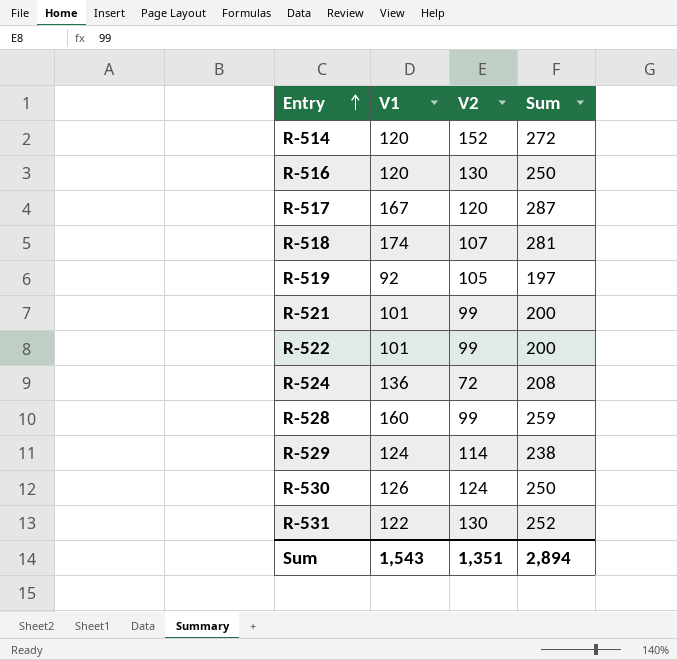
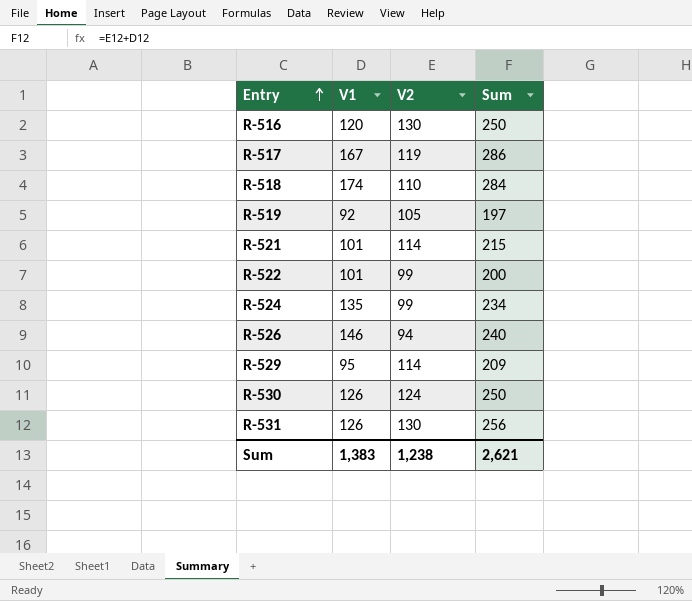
row R-514: 120 | 152 | 272 -> none
row R-528: 160 | 99 | 259 -> none
R-517 | V2: 120 -> 119
R-517 | Sum: 287 -> 286
R-518 | V2: 107 -> 110
R-518 | Sum: 281 -> 284
R-521 | V2: 99 -> 114
R-521 | Sum: 200 -> 215
R-524 | V1: 136 -> 135
R-524 | V2: 72 -> 99
R-524 | Sum: 208 -> 234
row R-526: none -> 146 | 94 | 240
R-529 | V1: 124 -> 95
R-529 | Sum: 238 -> 209
R-531 | V1: 122 -> 126
R-531 | Sum: 252 -> 256
Sum | V1: 1,543 -> 1,383
Sum | V2: 1,351 -> 1,238
Sum | Sum: 2,894 -> 2,621

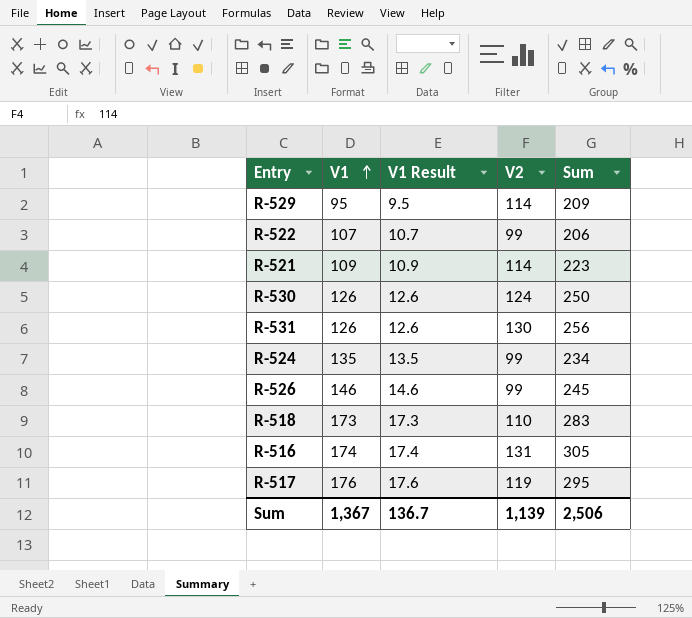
row order: Entry ascending -> V1 ascending
column V1 Result | formula: none -> [V1] * 0.1
row R-519: 92 | 105 | 197 -> none
R-522 | V1: 101 -> 107
R-522 | Sum: 200 -> 206
R-521 | V1: 101 -> 109
R-521 | Sum: 215 -> 223
R-526 | V2: 94 -> 99
R-526 | Sum: 240 -> 245
R-518 | V1: 174 -> 173
R-518 | Sum: 284 -> 283
R-516 | V1: 120 -> 174
R-516 | V2: 130 -> 131
R-516 | Sum: 250 -> 305
R-517 | V1: 167 -> 176
R-517 | Sum: 286 -> 295
Sum | V1: 1,383 -> 1,367
Sum | V2: 1,238 -> 1,139
Sum | Sum: 2,621 -> 2,506

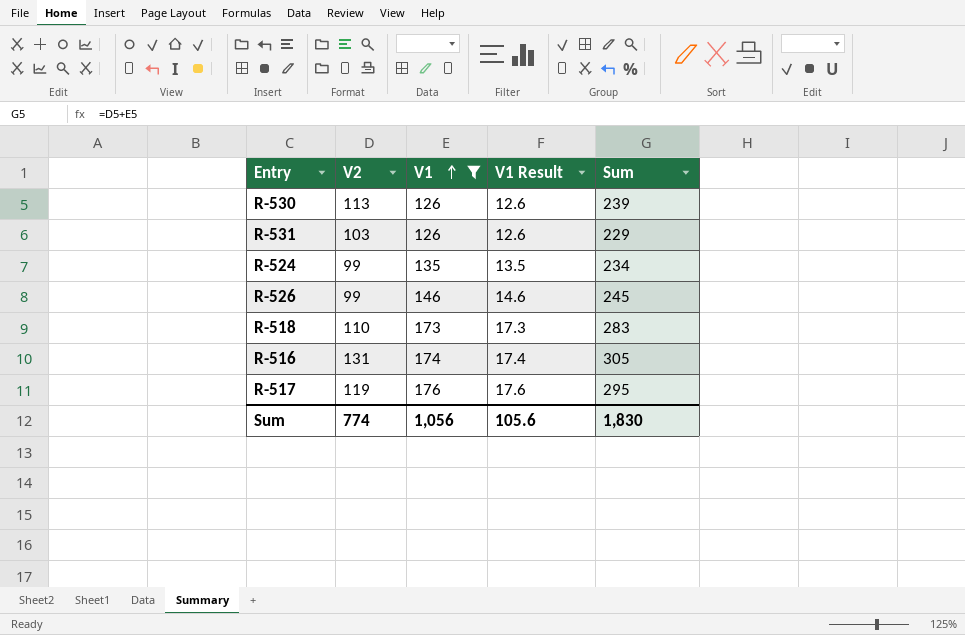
filter: none -> V1 >= 126
column V2 | position: 4 -> 2
R-530 | V2: 124 -> 113
R-530 | Sum: 250 -> 239
R-531 | V2: 130 -> 103
R-531 | Sum: 256 -> 229
Sum | V2: 1,139 -> 774
Sum | V1: 1,367 -> 1,056
Sum | V1 Result: 136.7 -> 105.6
Sum | Sum: 2,506 -> 1,830

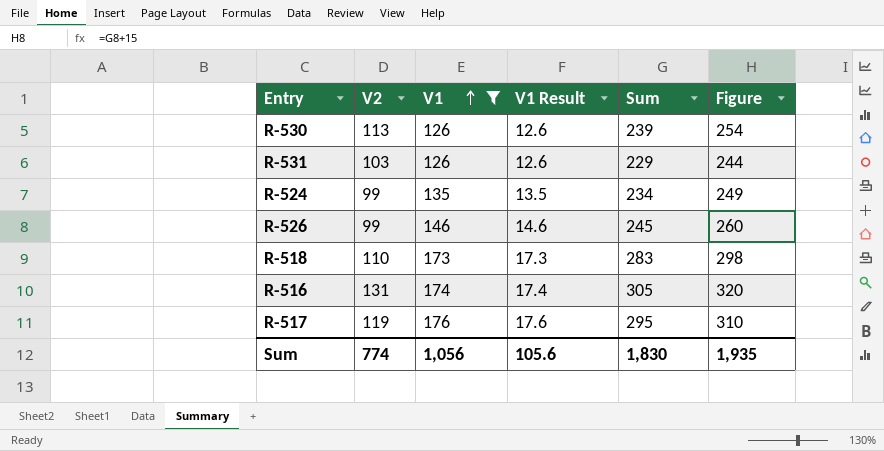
column Figure | formula: none -> [Sum] + 15

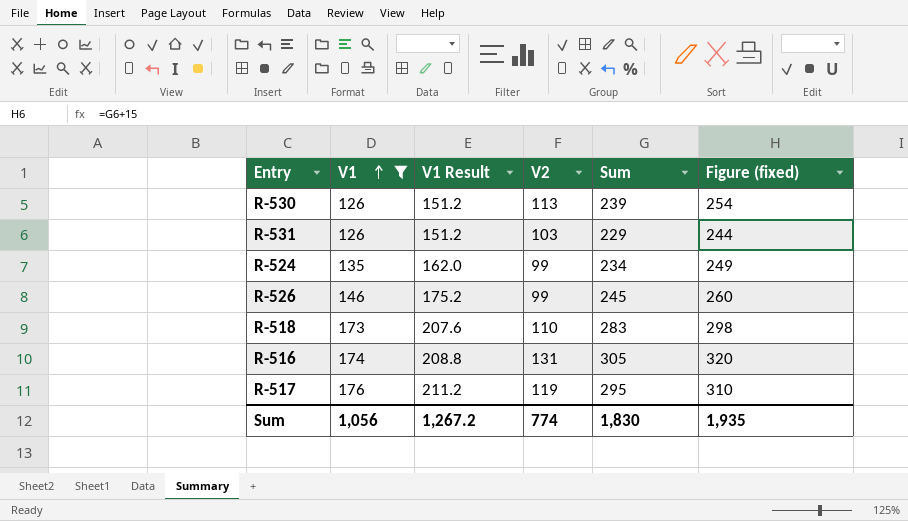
column V1 Result | formula: [V1] * 0.1 -> [V1] * 1.2
column V2 | position: 2 -> 4
column name: Figure -> Figure (fixed)
Sum | V1 Result: 105.6 -> 1,267.2

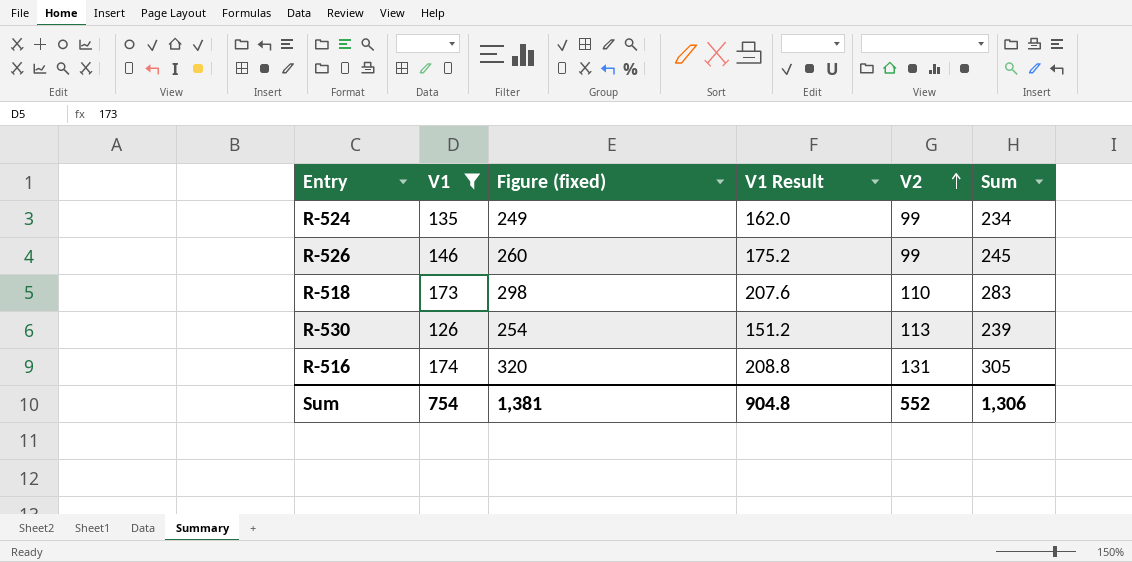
row order: V1 ascending -> V2 ascending
column Figure (fixed) | position: 6 -> 3
row R-531: 126 | 151.2 | 103 | 229 | 244 -> none
row R-517: 176 | 211.2 | 119 | 295 | 310 -> none
Sum | V1: 1,056 -> 754
Sum | Figure (fixed): 1,935 -> 1,381
Sum | V1 Result: 1,267.2 -> 904.8
Sum | V2: 774 -> 552
Sum | Sum: 1,830 -> 1,306

